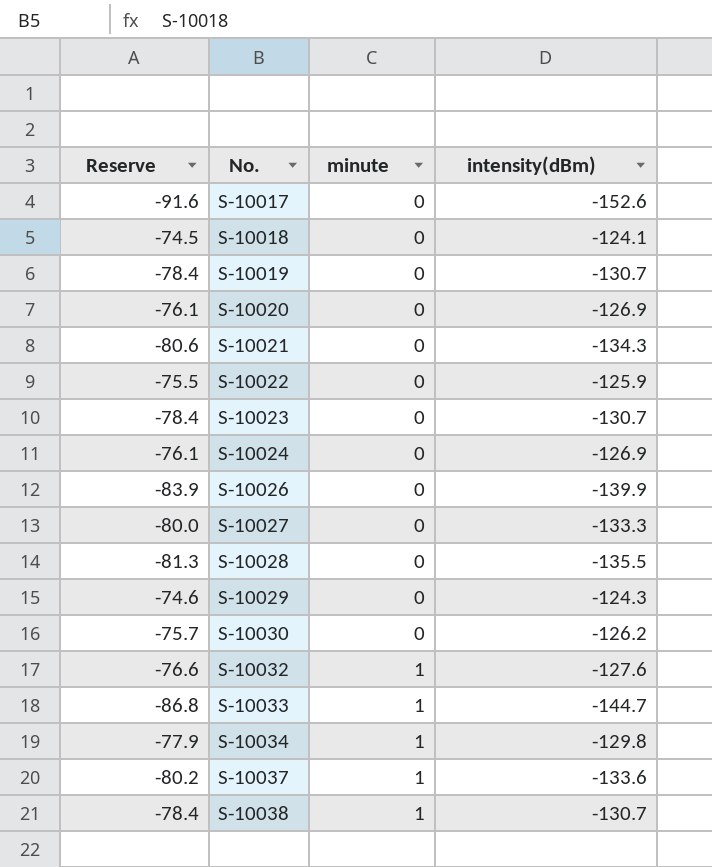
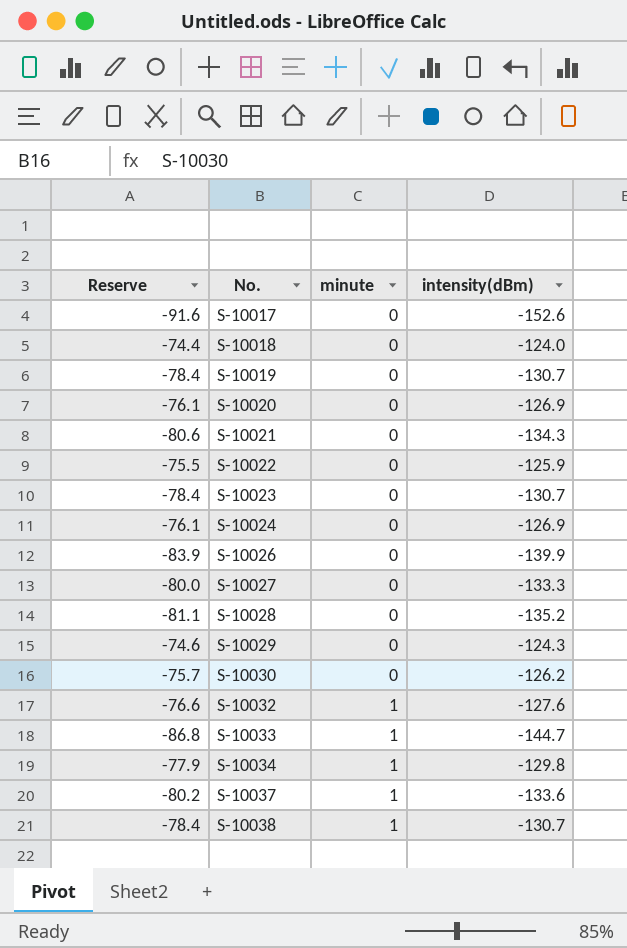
S-10018 | Reserve: -74.5 -> -74.4
S-10018 | intensity(dBm): -124.1 -> -124.0
S-10028 | Reserve: -81.3 -> -81.1
S-10028 | intensity(dBm): -135.5 -> -135.2

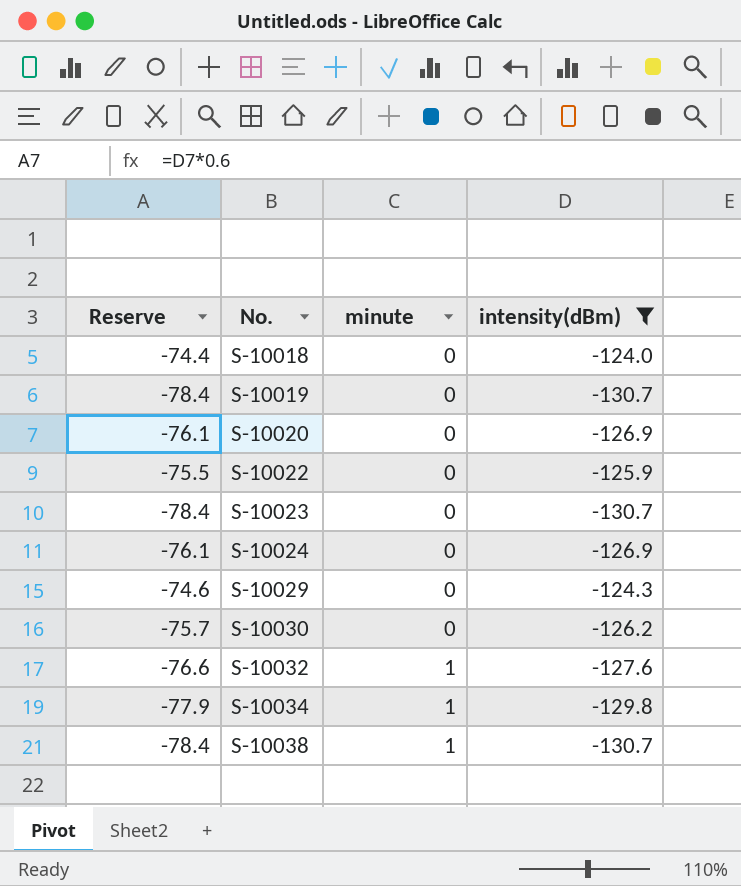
filter: none -> intensity(dBm) >= -130.7

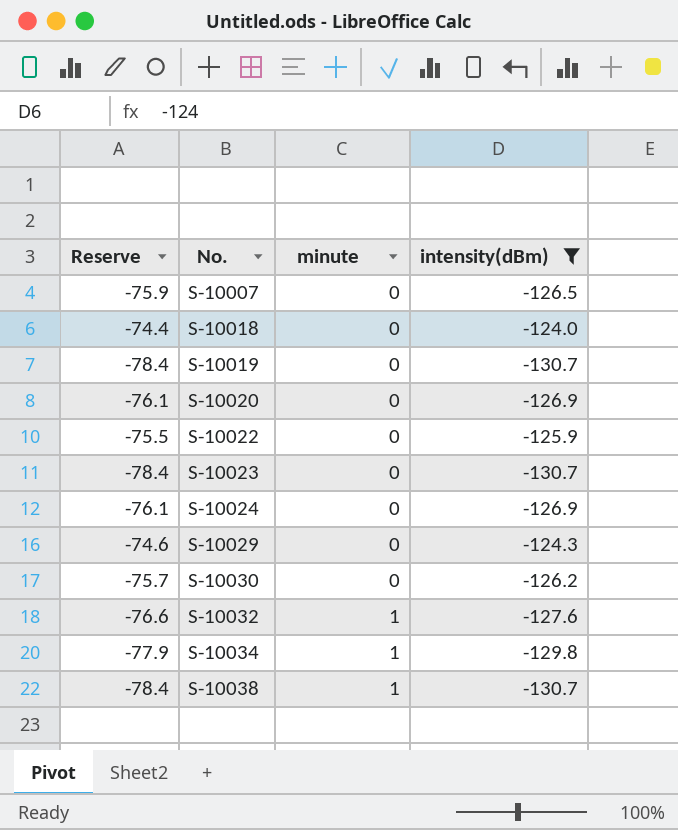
row S-10007: none -> -75.9 | 0 | -126.5

